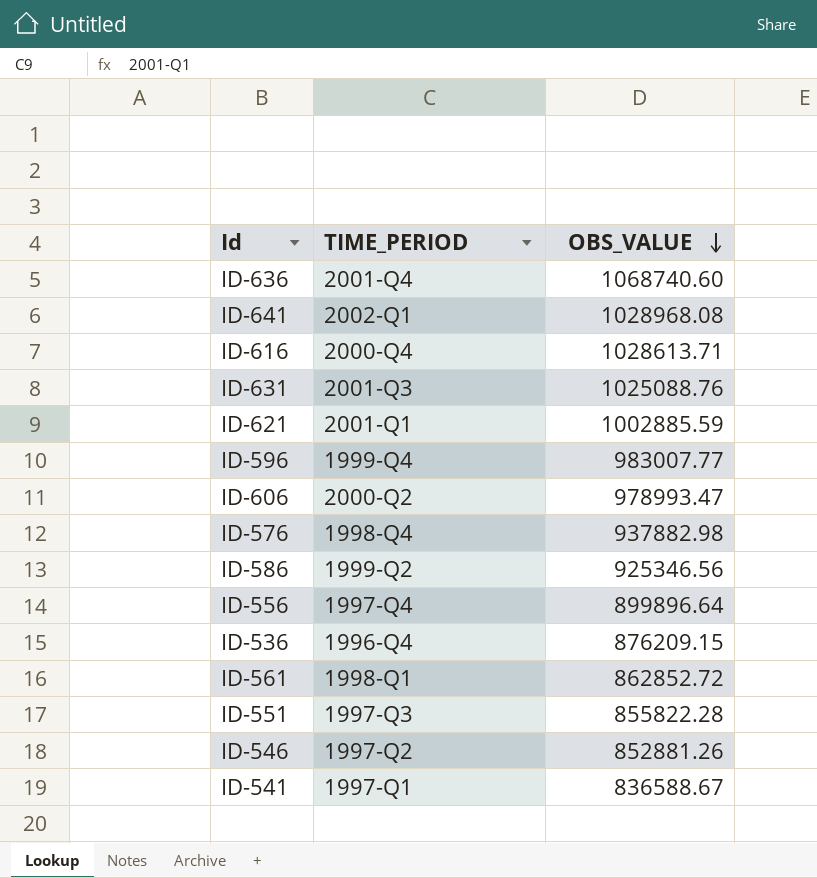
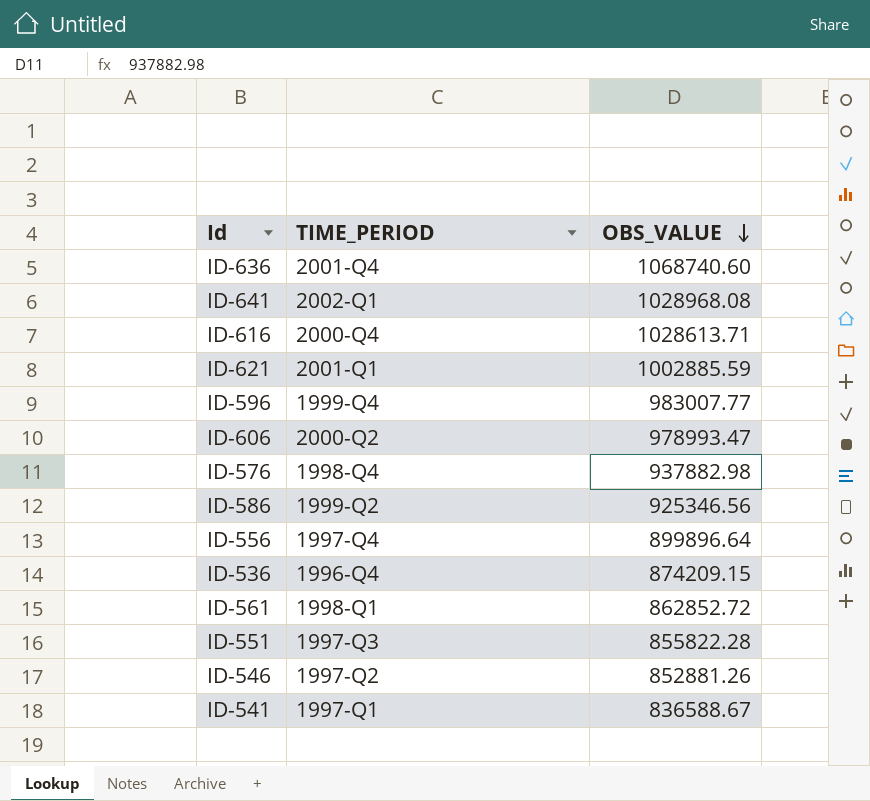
row ID-631: 2001-Q3 | 1025088.76 -> none
ID-536 | OBS_VALUE: 876209.15 -> 874209.15

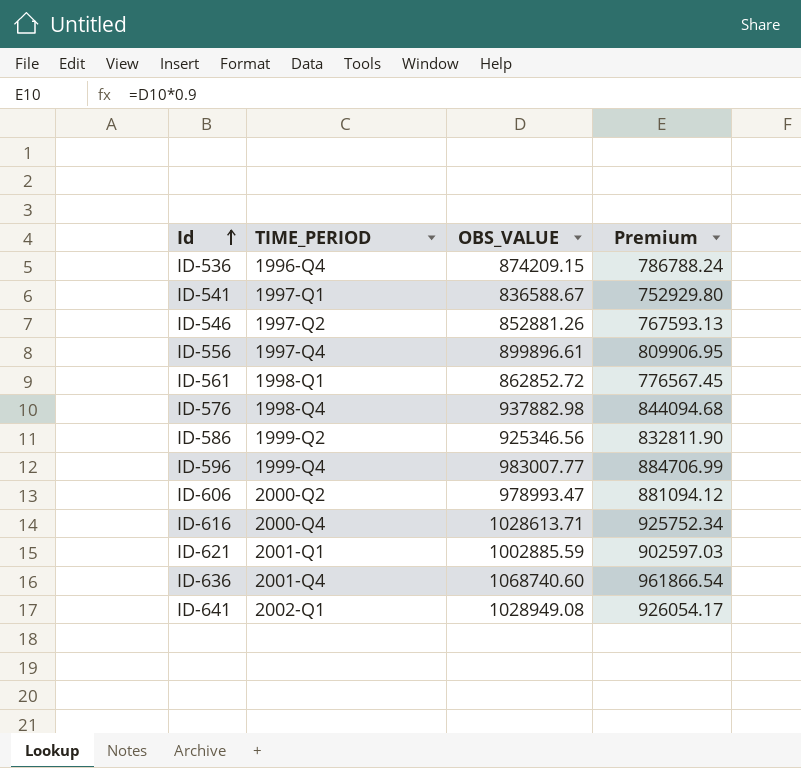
row order: OBS_VALUE descending -> Id ascending
column Premium | formula: none -> [OBS_VALUE] * 0.9
row ID-551: 1997-Q3 | 855822.28 -> none
ID-556 | OBS_VALUE: 899896.64 -> 899896.61
ID-641 | OBS_VALUE: 1028968.08 -> 1028949.08

